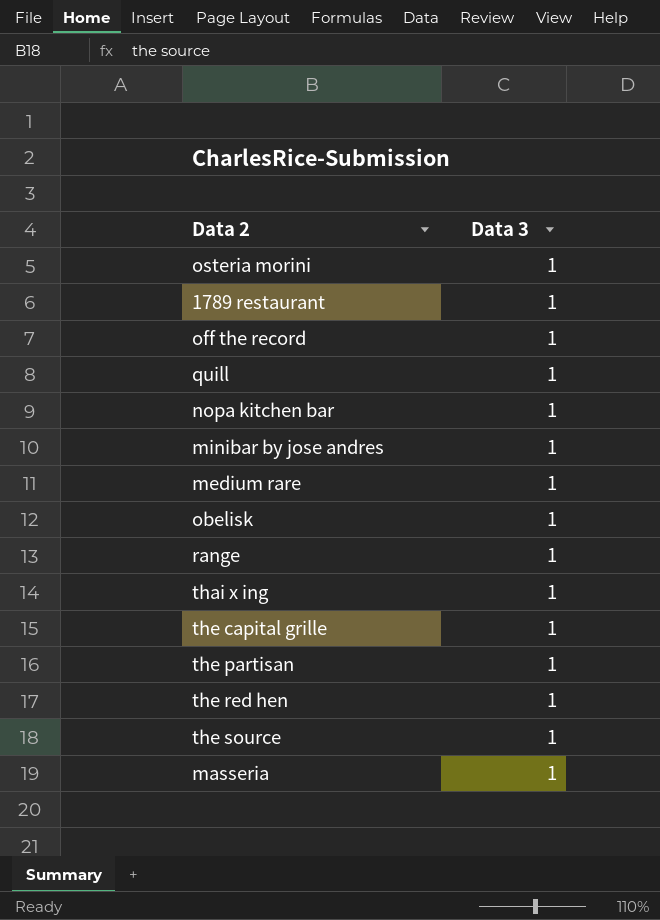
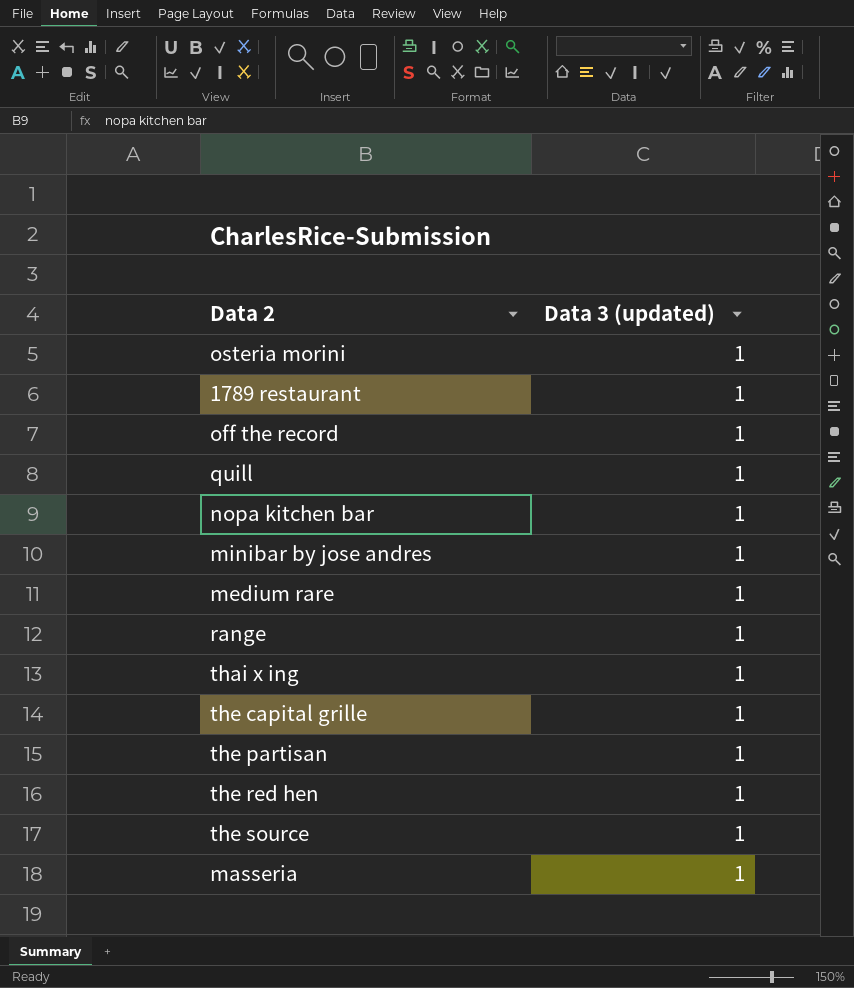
column name: Data 3 -> Data 3 (updated)
row obelisk: 1 -> none

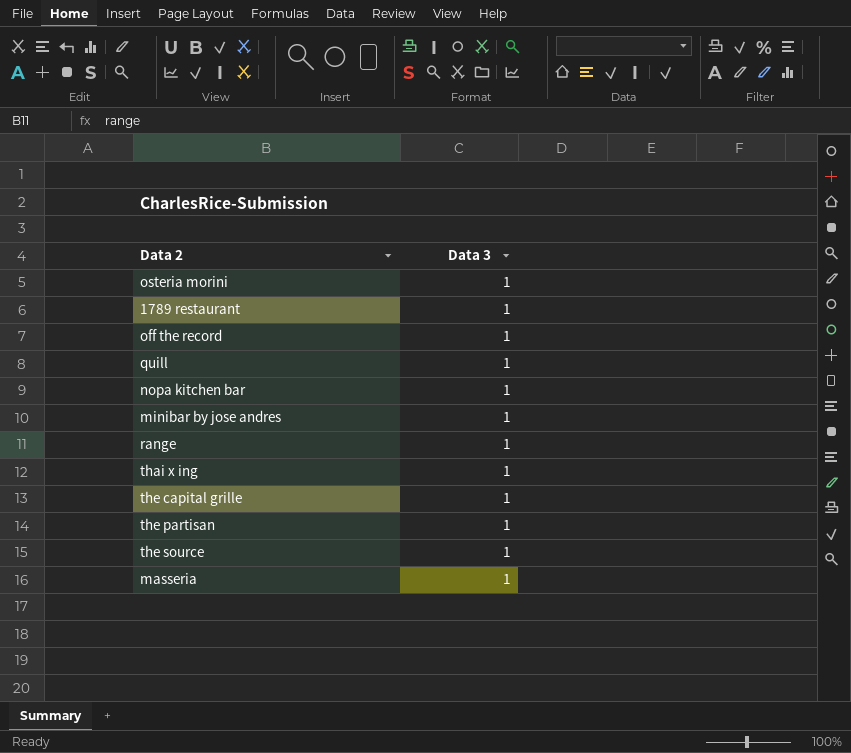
column name: Data 3 (updated) -> Data 3
row medium rare: 1 -> none
row the red hen: 1 -> none

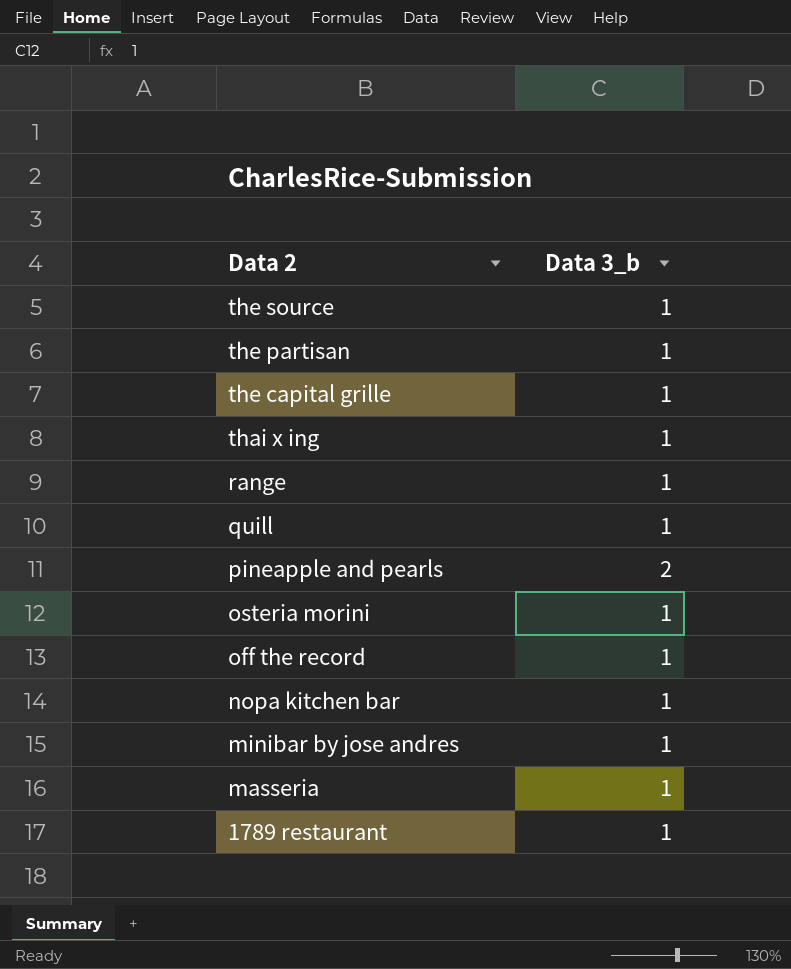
row order: none -> Data 2 descending
column name: Data 3 -> Data 3_b
row pineapple and pearls: none -> 2

